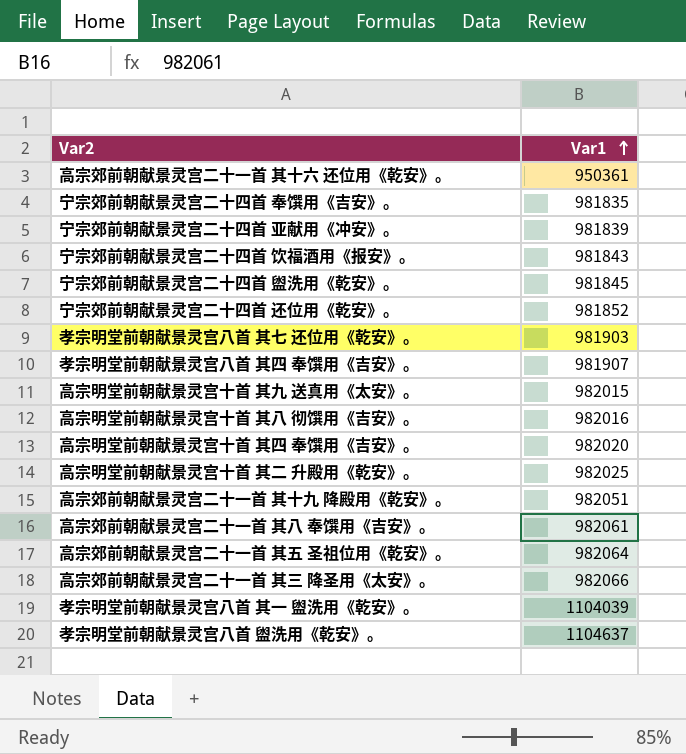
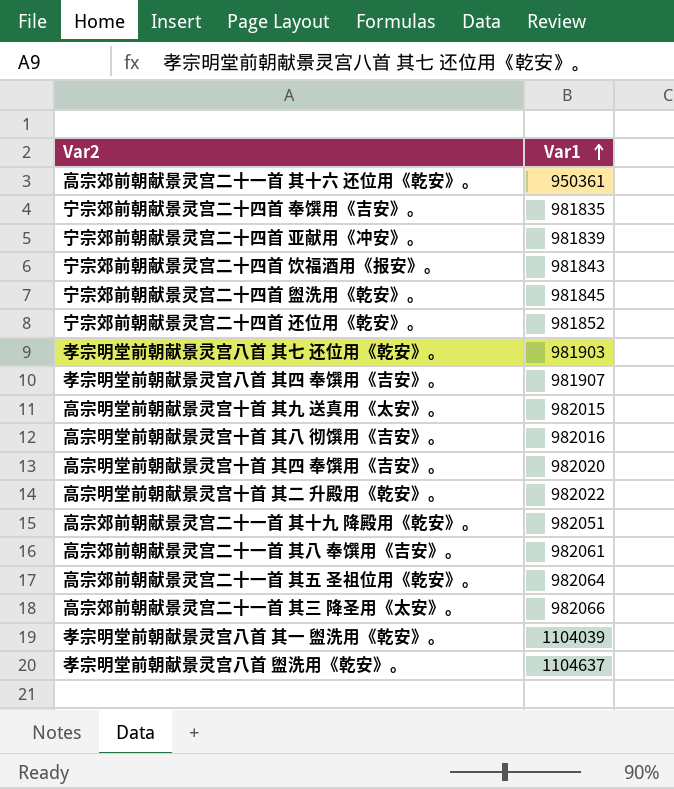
高宗明堂前朝献景灵宫十首 其二 升殿用《乾安》。 | Var1: 982025 -> 982022

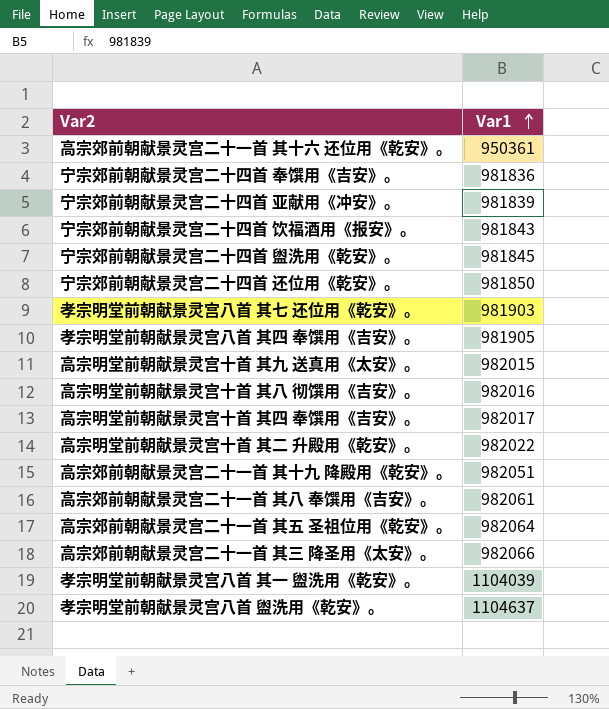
宁宗郊前朝献景灵宫二十四首 奉馔用《吉安》。 | Var1: 981835 -> 981836
宁宗郊前朝献景灵宫二十四首 还位用《乾安》。 | Var1: 981852 -> 981850
孝宗明堂前朝献景灵宫八首 其四 奉馔用《吉安》。 | Var1: 981907 -> 981905
高宗明堂前朝献景灵宫十首 其四 奉馔用《吉安》。 | Var1: 982020 -> 982017

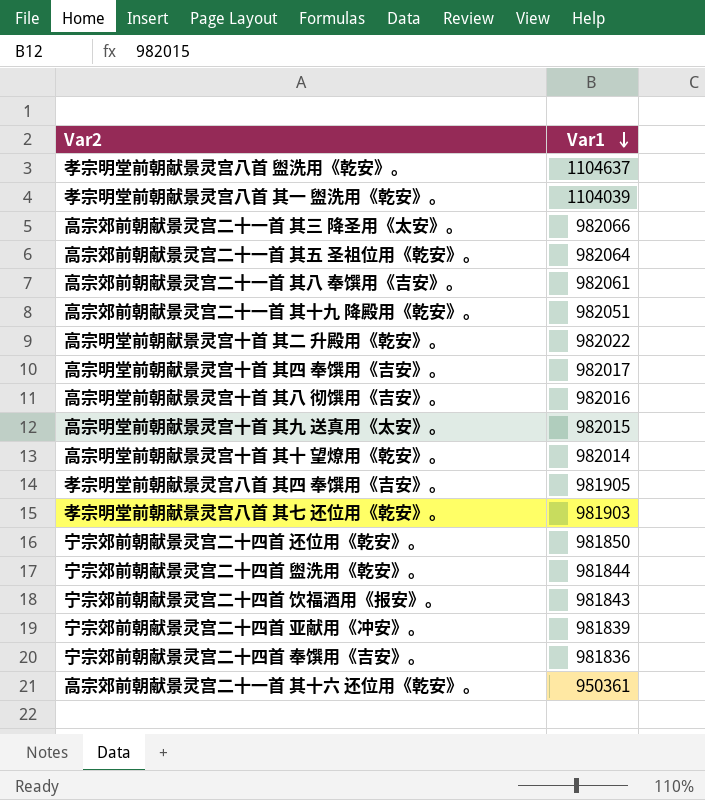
row order: Var1 ascending -> Var1 descending
row 高宗明堂前朝献景灵宫十首 其十 望燎用《乾安》。: none -> 982014
宁宗郊前朝献景灵宫二十四首 盥洗用《乾安》。 | Var1: 981845 -> 981844

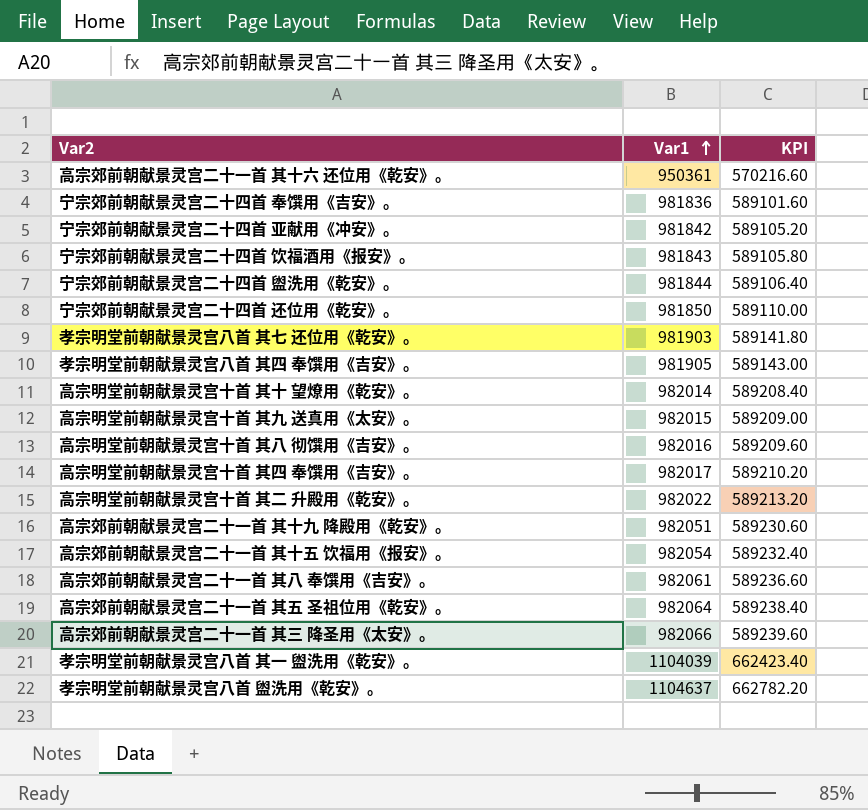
row order: Var1 descending -> Var1 ascending
column KPI | formula: none -> [Var1] * 0.6
宁宗郊前朝献景灵宫二十四首 亚献用《冲安》。 | Var1: 981839 -> 981842
row 高宗郊前朝献景灵宫二十一首 其十五 饮福用《报安》。: none -> 982054 | 589232.40

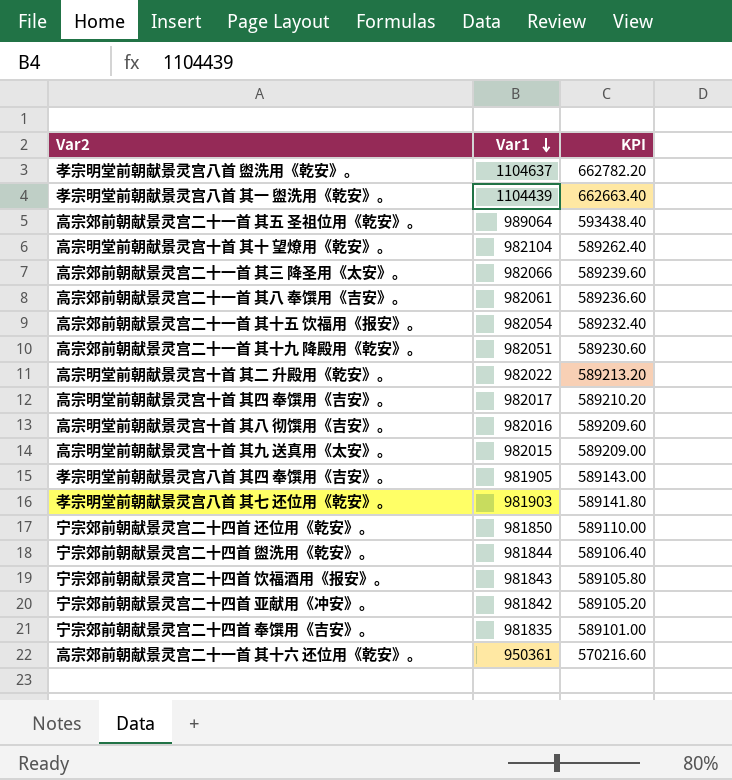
row order: Var1 ascending -> Var1 descending
孝宗明堂前朝献景灵宫八首 其一 盥洗用《乾安》。 | Var1: 1104039 -> 1104439
孝宗明堂前朝献景灵宫八首 其一 盥洗用《乾安》。 | KPI: 662423.40 -> 662663.40
高宗郊前朝献景灵宫二十一首 其五 圣祖位用《乾安》。 | Var1: 982064 -> 989064
高宗郊前朝献景灵宫二十一首 其五 圣祖位用《乾安》。 | KPI: 589238.40 -> 593438.40
高宗明堂前朝献景灵宫十首 其十 望燎用《乾安》。 | Var1: 982014 -> 982104
高宗明堂前朝献景灵宫十首 其十 望燎用《乾安》。 | KPI: 589208.40 -> 589262.40
宁宗郊前朝献景灵宫二十四首 奉馔用《吉安》。 | Var1: 981836 -> 981835
宁宗郊前朝献景灵宫二十四首 奉馔用《吉安》。 | KPI: 589101.60 -> 589101.00

